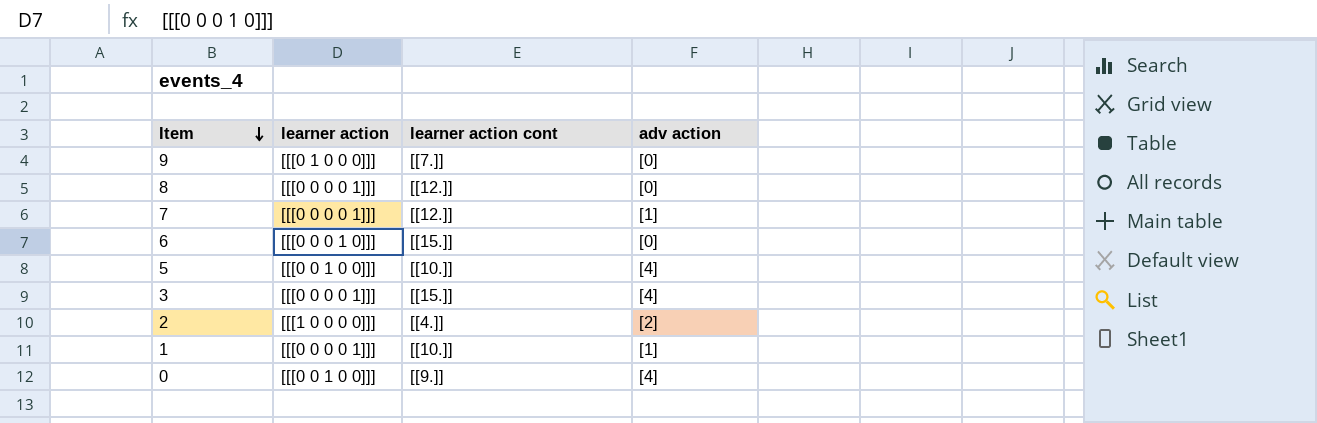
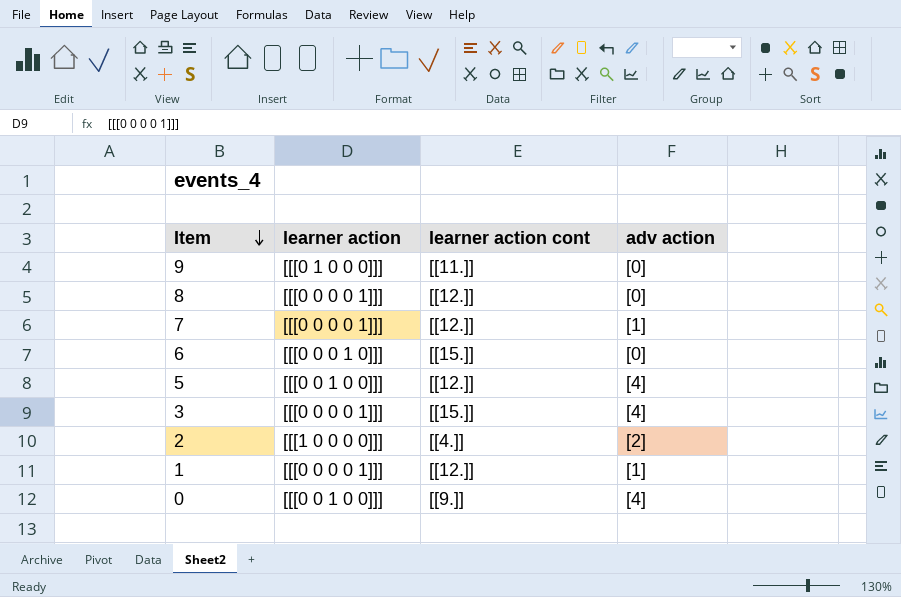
9 | learner action cont: [[7.]] -> [[11.]]
5 | learner action cont: [[10.]] -> [[12.]]
1 | learner action cont: [[10.]] -> [[12.]]

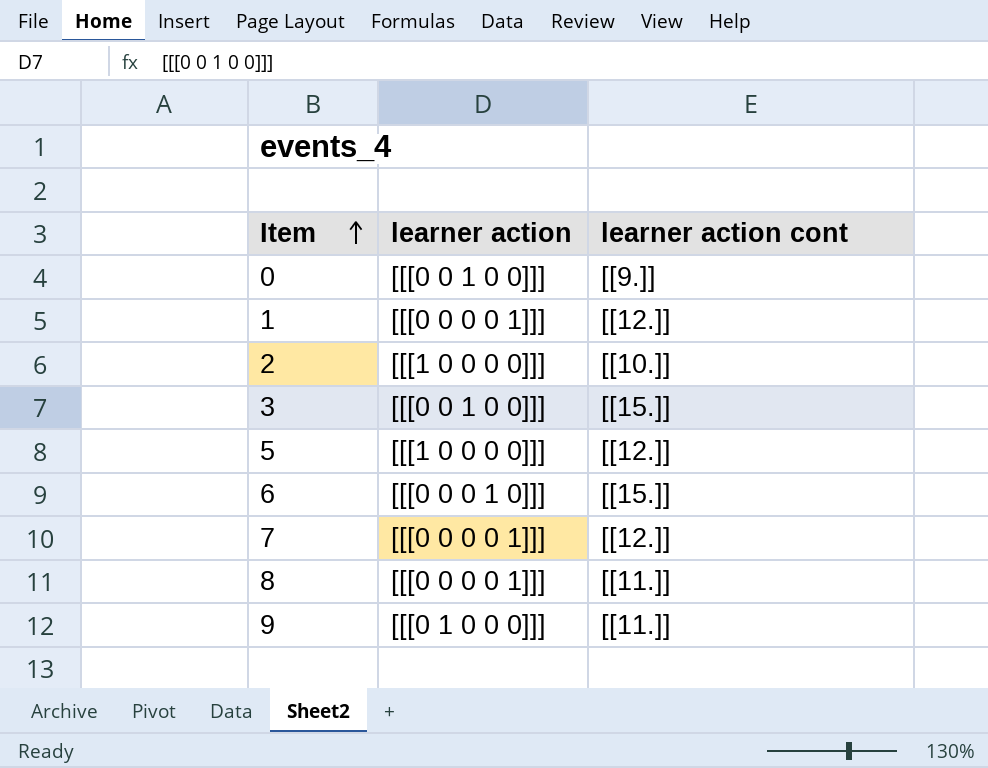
row order: Item descending -> Item ascending
column adv action | position: 4 -> none
2 | learner action cont: [[4.]] -> [[10.]]
3 | learner action: [[[0 0 0 0 1]]] -> [[[0 0 1 0 0]]]
5 | learner action: [[[0 0 1 0 0]]] -> [[[1 0 0 0 0]]]
8 | learner action cont: [[12.]] -> [[11.]]

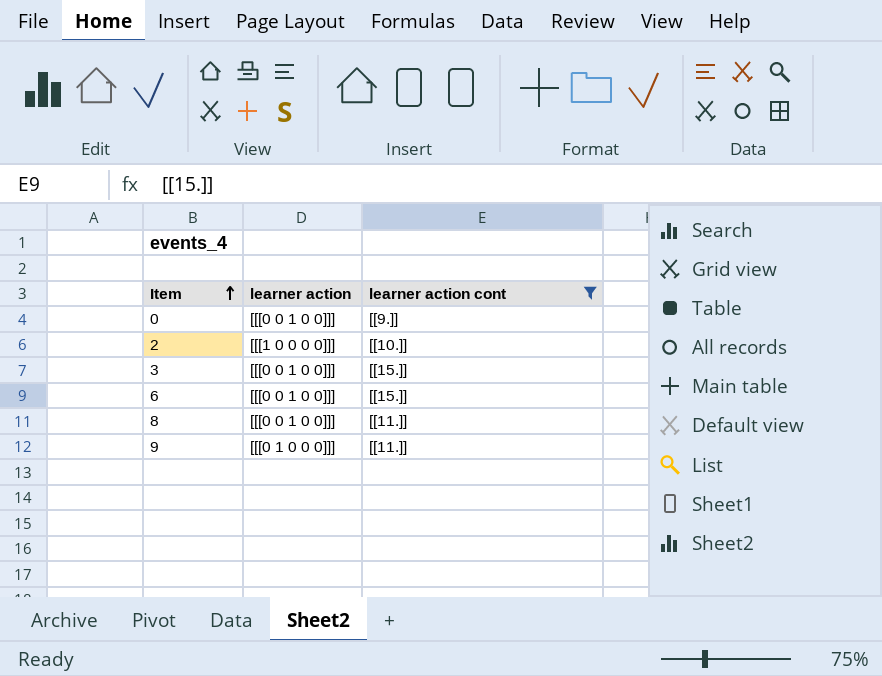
filter: none -> learner action cont != [[12.]]
6 | learner action: [[[0 0 0 1 0]]] -> [[[0 0 1 0 0]]]
8 | learner action: [[[0 0 0 0 1]]] -> [[[0 0 1 0 0]]]

